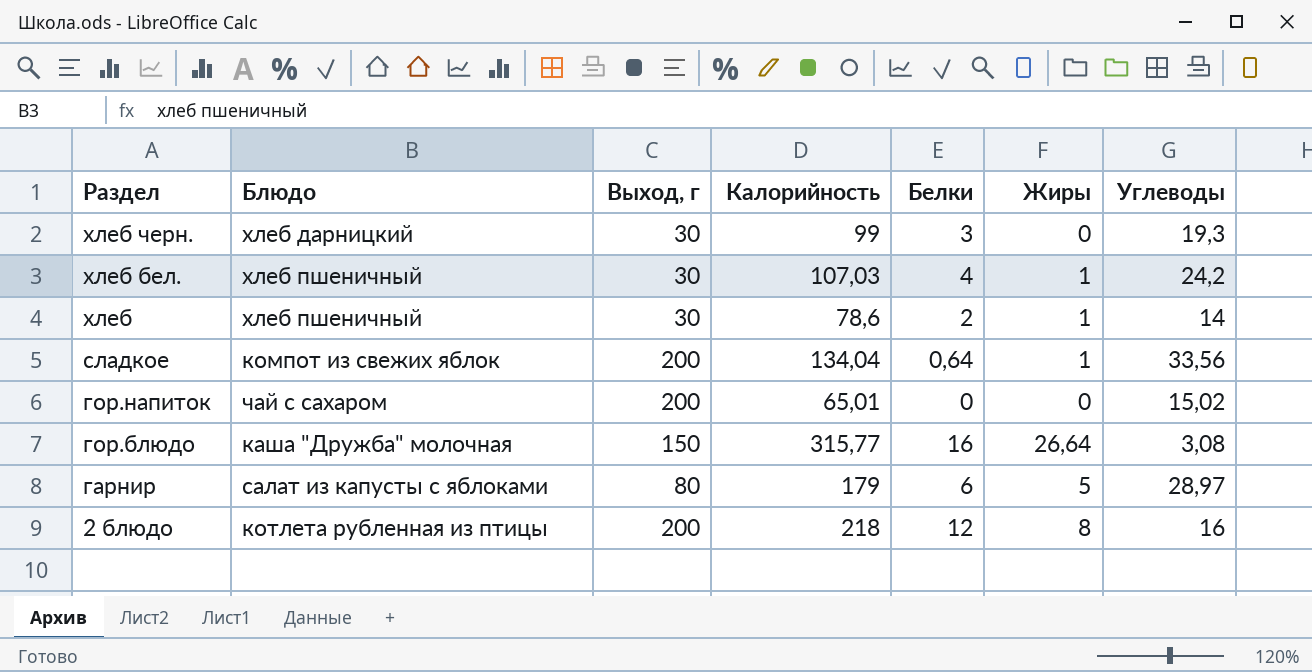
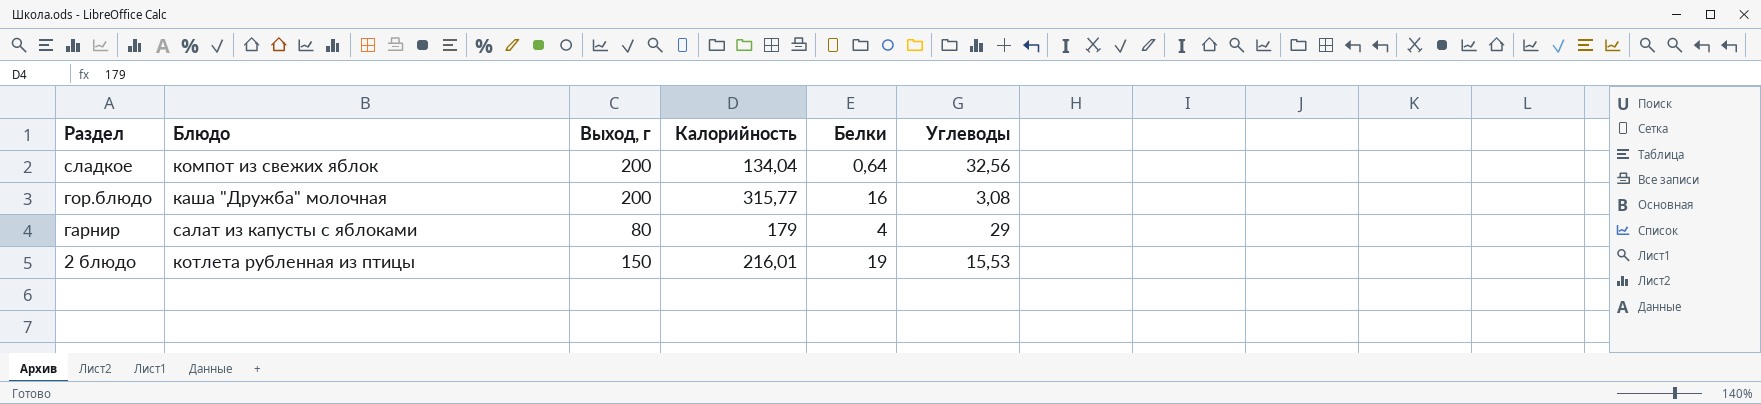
column Жиры | position: 6 -> none
row хлеб черн.: хлеб дарницкий | 30 | 99 | 3 | 0 | 19,3 -> none
row хлеб бел.: хлеб пшеничный | 30 | 107,03 | 4 | 1 | 24,2 -> none
row хлеб: хлеб пшеничный | 30 | 78,6 | 2 | 1 | 14 -> none
row гор.напиток: чай с сахаром | 200 | 65,01 | 0 | 0 | 15,02 -> none
сладкое | Углеводы: 33,56 -> 32,56
гор.блюдо | Выход, г: 150 -> 200
гарнир | Белки: 6 -> 4
гарнир | Углеводы: 28,97 -> 29
2 блюдо | Выход, г: 200 -> 150
2 блюдо | Калорийность: 218 -> 216,01
2 блюдо | Белки: 12 -> 19
2 блюдо | Углеводы: 16 -> 15,53

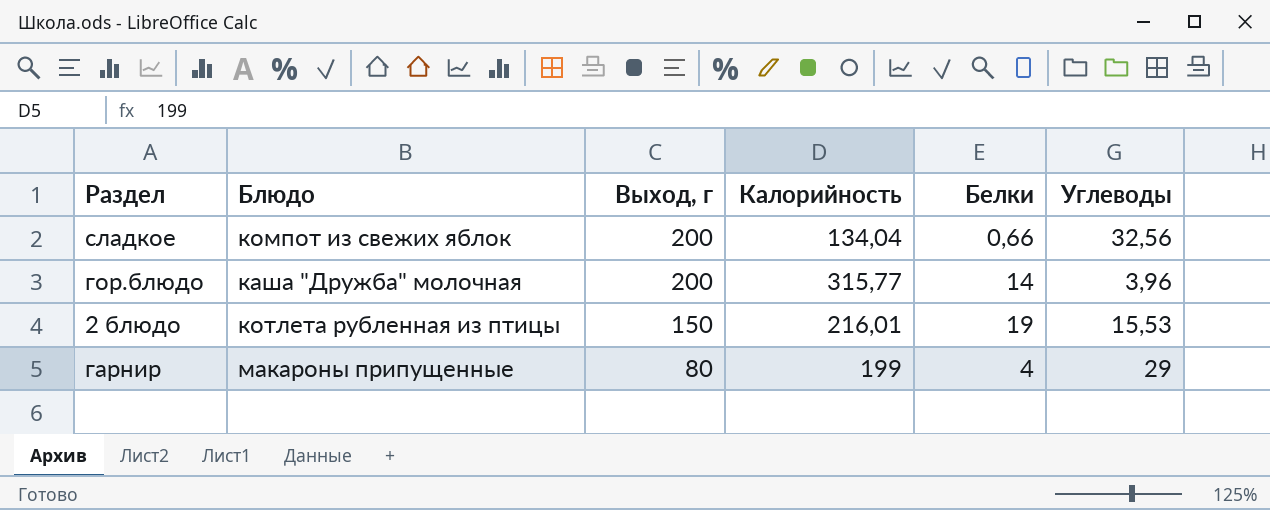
row order: Раздел descending -> Выход, г descending
сладкое | Белки: 0,64 -> 0,66
гор.блюдо | Белки: 16 -> 14
гор.блюдо | Углеводы: 3,08 -> 3,96
гарнир | Блюдо: салат из капусты с яблоками -> макароны припущенные
гарнир | Калорийность: 179 -> 199

